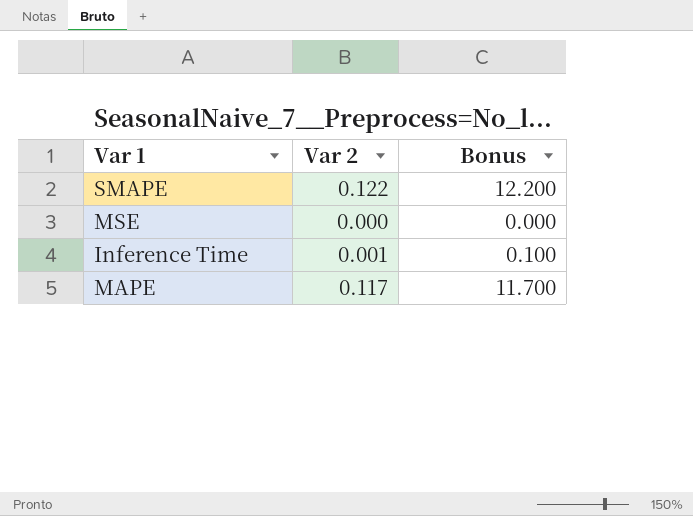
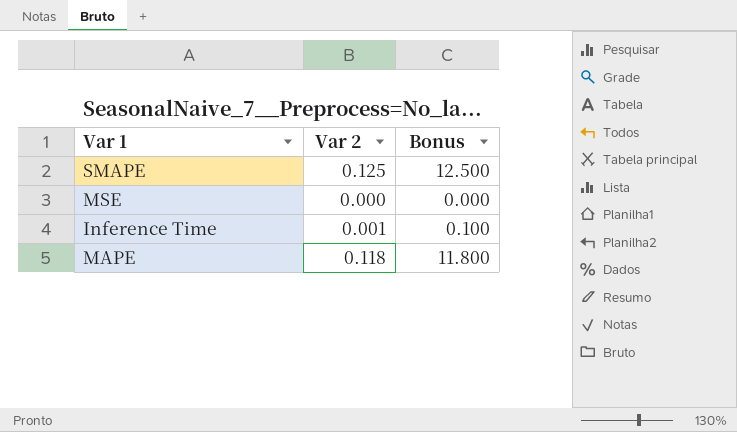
SMAPE | Var 2: 0.122 -> 0.125
SMAPE | Bonus: 12.200 -> 12.500
MAPE | Var 2: 0.117 -> 0.118
MAPE | Bonus: 11.700 -> 11.800

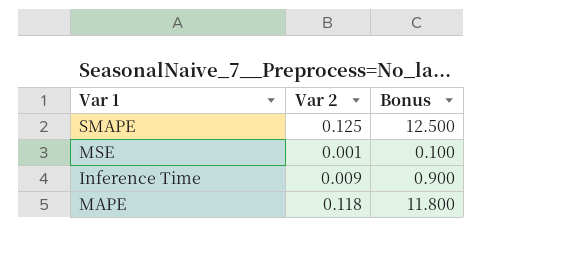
MSE | Var 2: 0.000 -> 0.001
MSE | Bonus: 0.000 -> 0.100
Inference Time | Var 2: 0.001 -> 0.009
Inference Time | Bonus: 0.100 -> 0.900

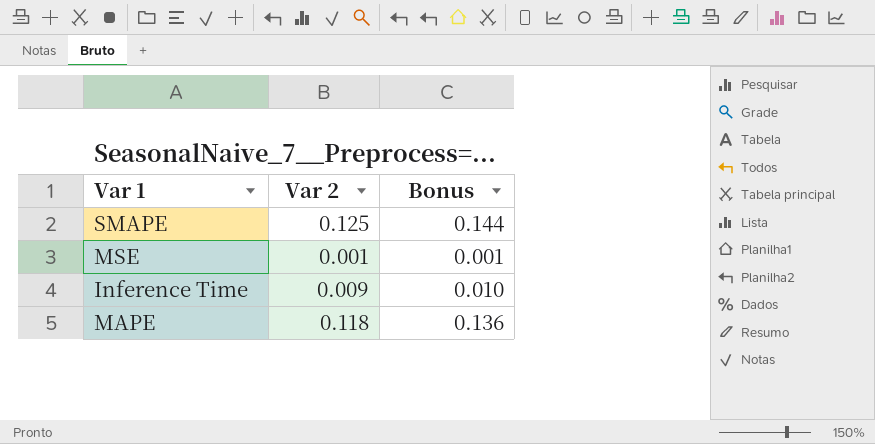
column Bonus | formula: [Var 2] * 100 -> [Var 2] * 1.15

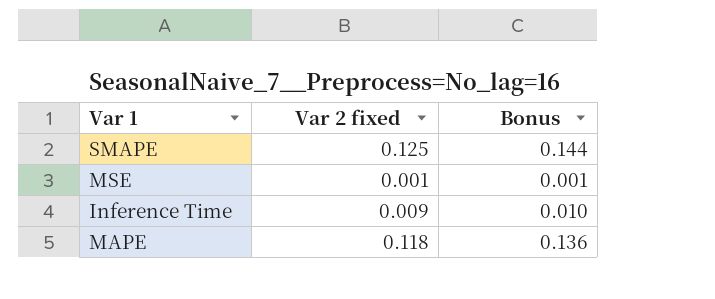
column name: Var 2 -> Var 2 fixed

